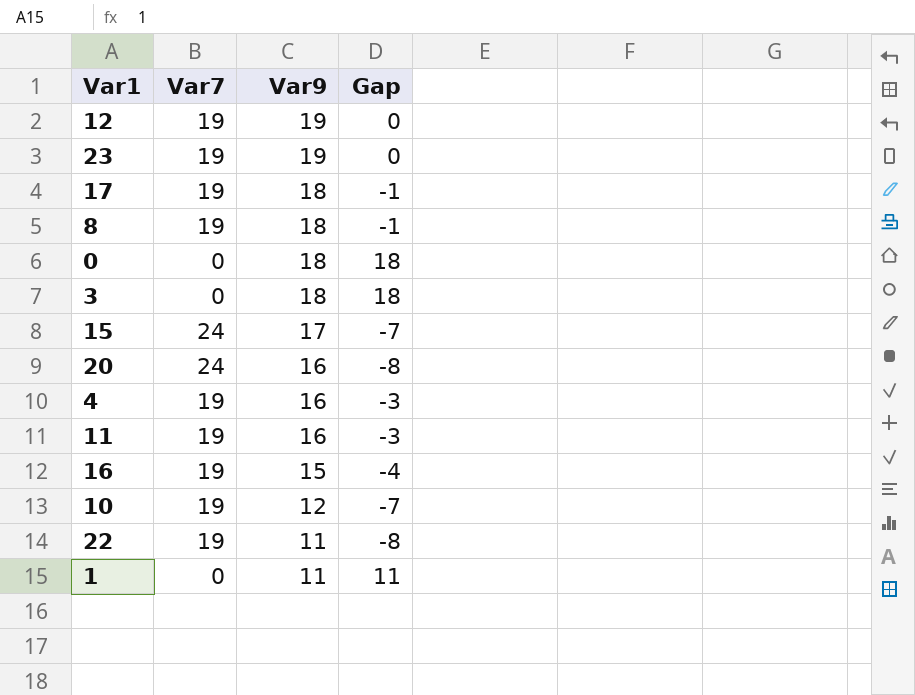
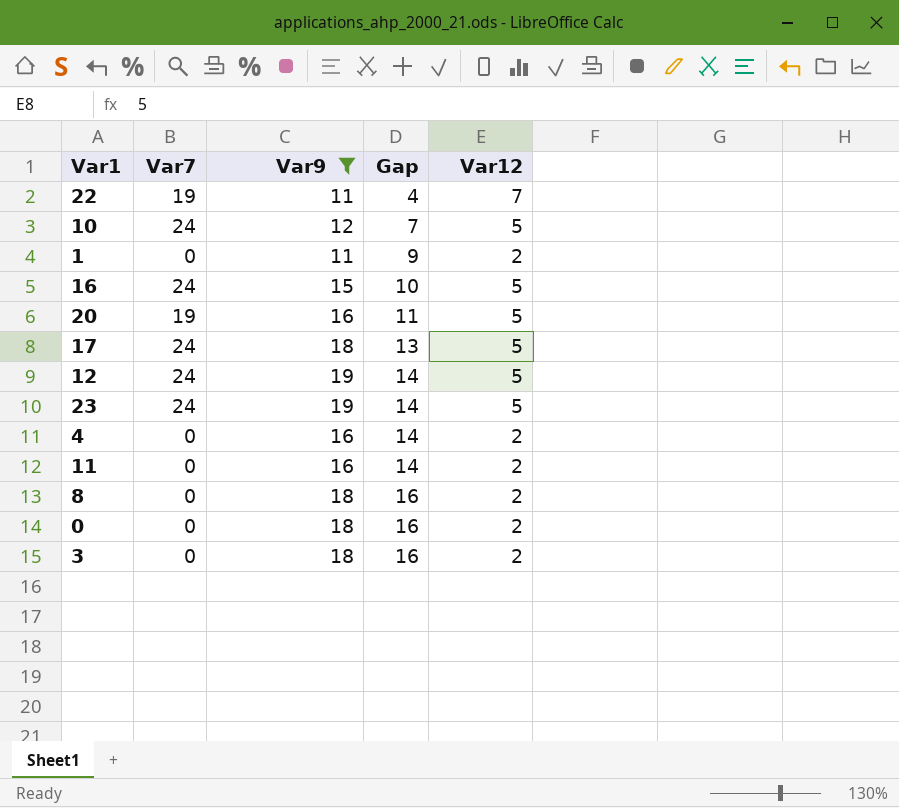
filter: none -> Var9 != 17
row order: Var9 descending -> Gap ascending
column Gap | formula: [Var9] - [Var7] -> [Var9] - [Var12]
column Var12 | position: none -> 5
10 | Var7: 19 -> 24
16 | Var7: 19 -> 24
20 | Var7: 24 -> 19
17 | Var7: 19 -> 24
12 | Var7: 19 -> 24
23 | Var7: 19 -> 24
4 | Var7: 19 -> 0
11 | Var7: 19 -> 0
8 | Var7: 19 -> 0

